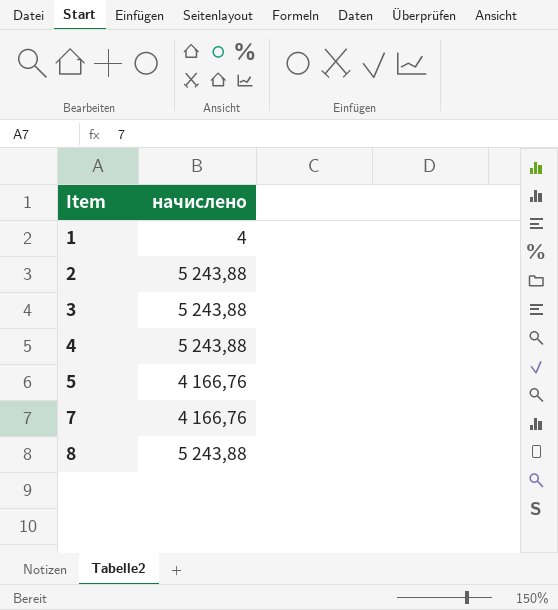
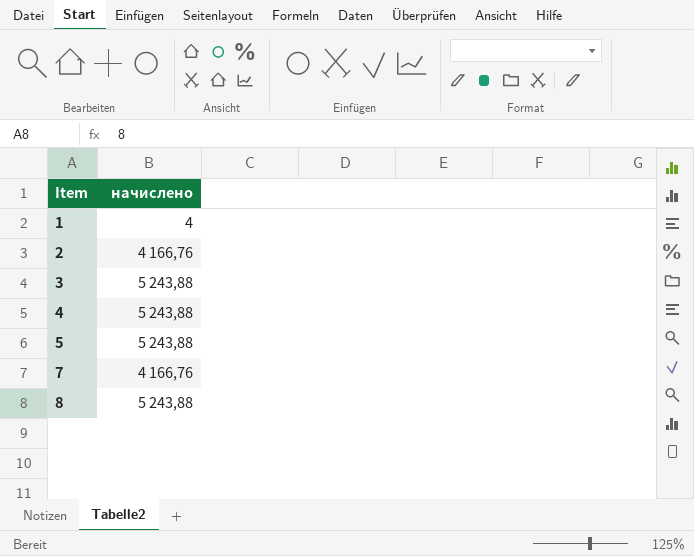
2 | начислено: 5 243,88 -> 4 166,76
5 | начислено: 4 166,76 -> 5 243,88

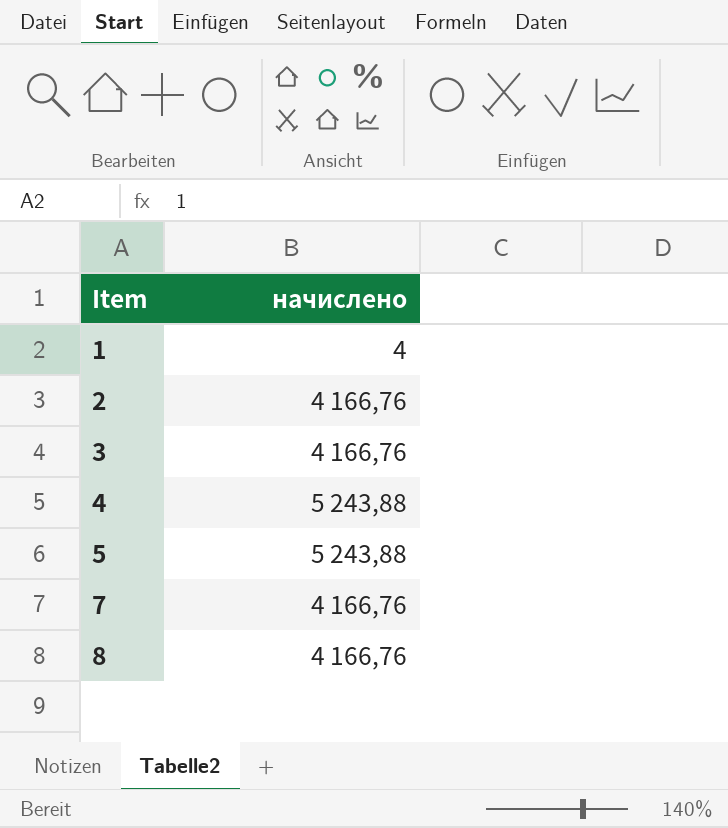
3 | начислено: 5 243,88 -> 4 166,76
8 | начислено: 5 243,88 -> 4 166,76

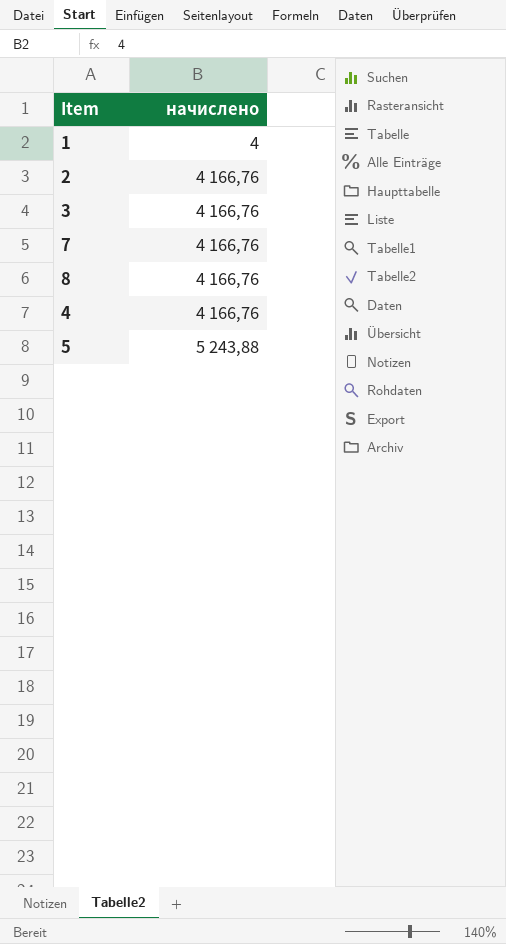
row order: Item ascending -> начислено ascending
4 | начислено: 5 243,88 -> 4 166,76

